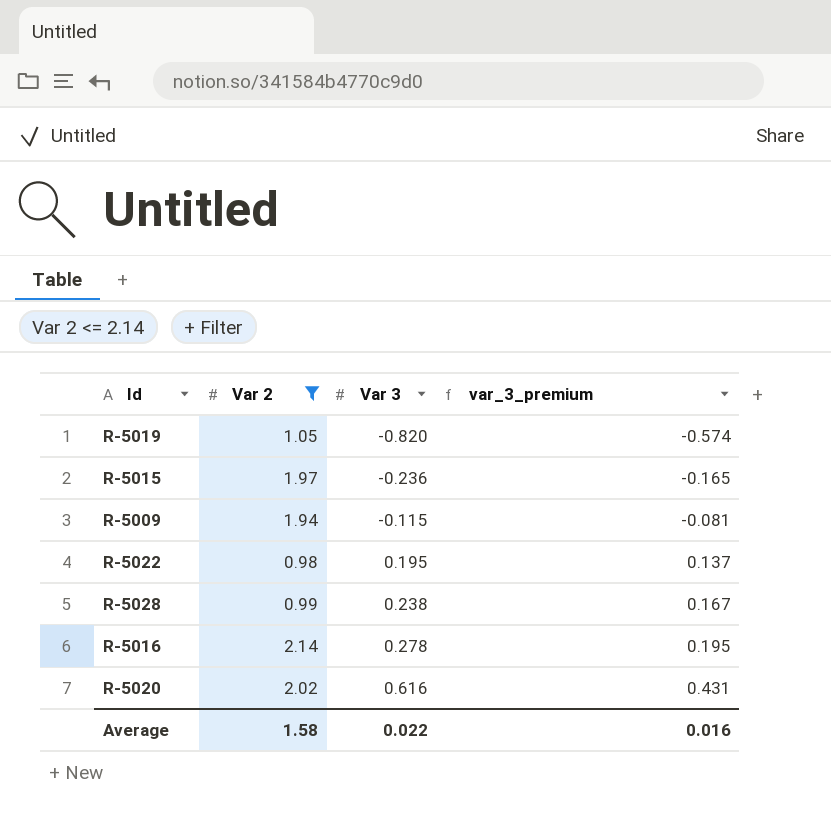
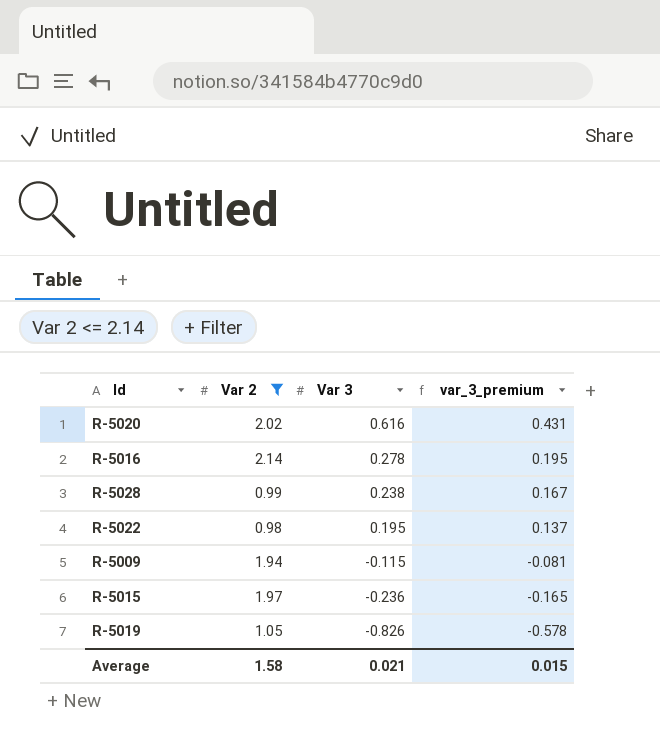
row order: Var 3 ascending -> Var 3 descending
R-5019 | Var 3: -0.820 -> -0.826
R-5019 | var_3_premium: -0.574 -> -0.578
Average | Var 3: 0.022 -> 0.021
Average | var_3_premium: 0.016 -> 0.015

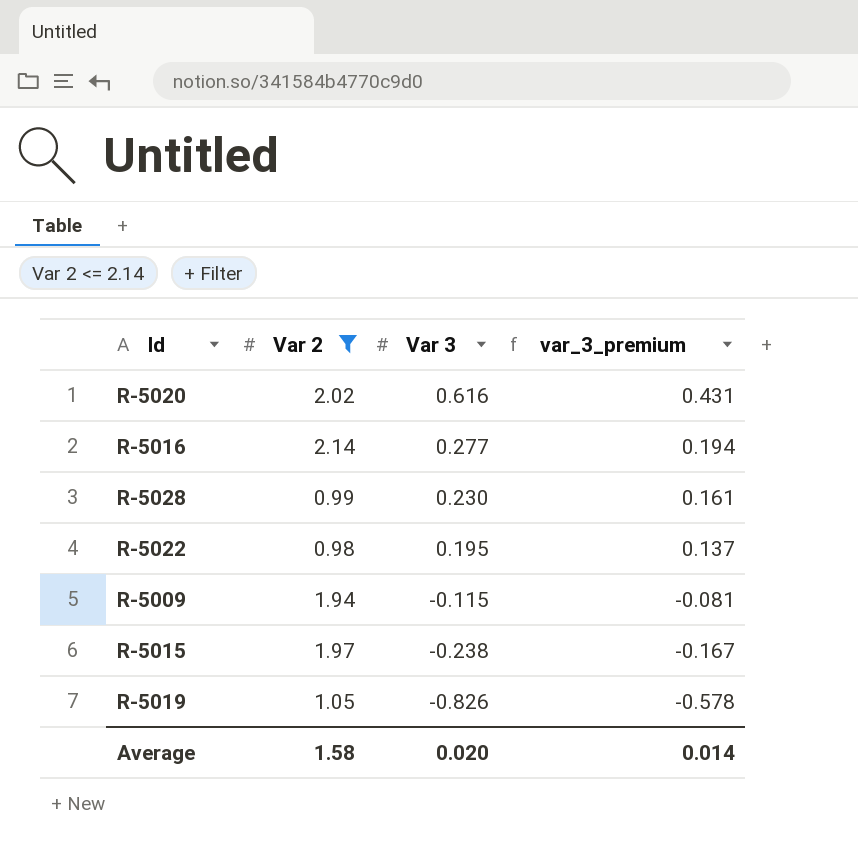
R-5016 | Var 3: 0.278 -> 0.277
R-5016 | var_3_premium: 0.195 -> 0.194
R-5028 | Var 3: 0.238 -> 0.230
R-5028 | var_3_premium: 0.167 -> 0.161
R-5015 | Var 3: -0.236 -> -0.238
R-5015 | var_3_premium: -0.165 -> -0.167
Average | Var 3: 0.021 -> 0.020
Average | var_3_premium: 0.015 -> 0.014

